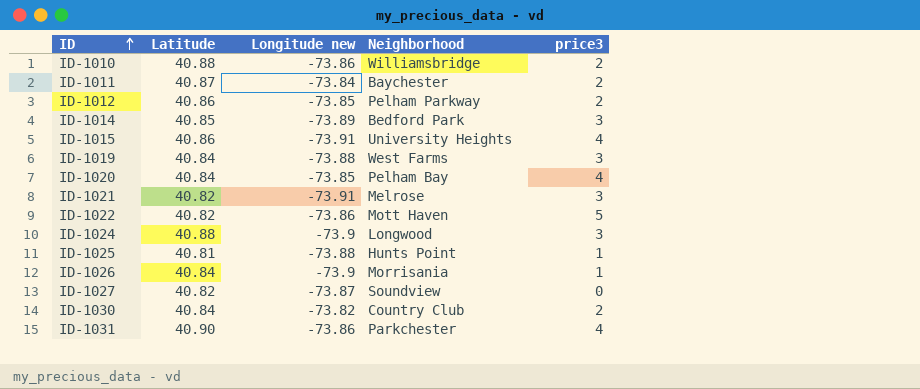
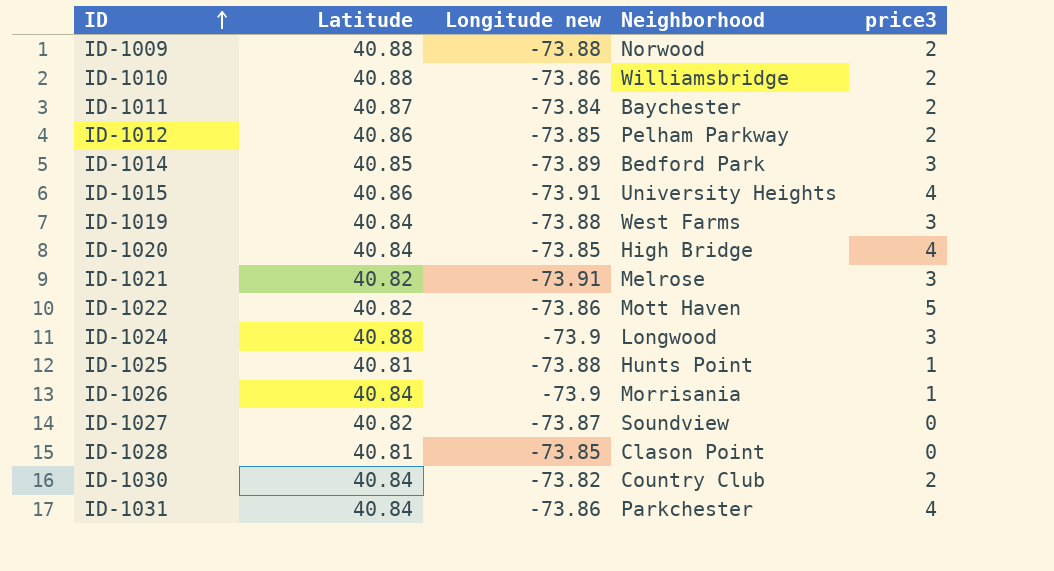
row ID-1009: none -> 40.88 | -73.88 | Norwood | 2
ID-1020 | Neighborhood: Pelham Bay -> High Bridge
row ID-1028: none -> 40.81 | -73.85 | Clason Point | 0
ID-1031 | Latitude: 40.90 -> 40.84

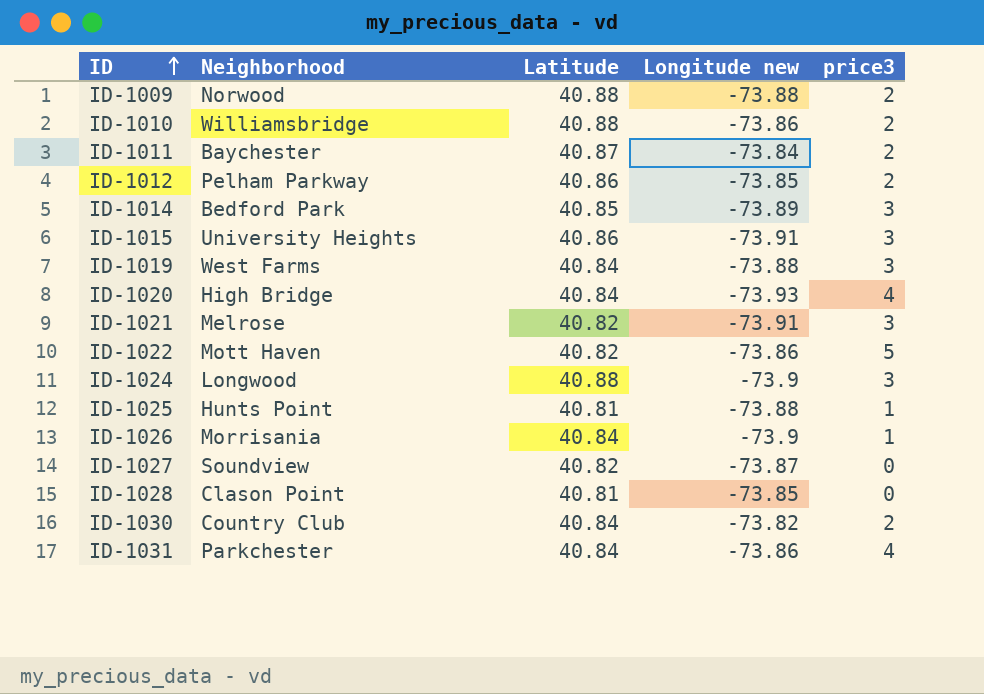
column Neighborhood | position: 4 -> 2
ID-1015 | price3: 4 -> 3
ID-1020 | Longitude new: -73.85 -> -73.93

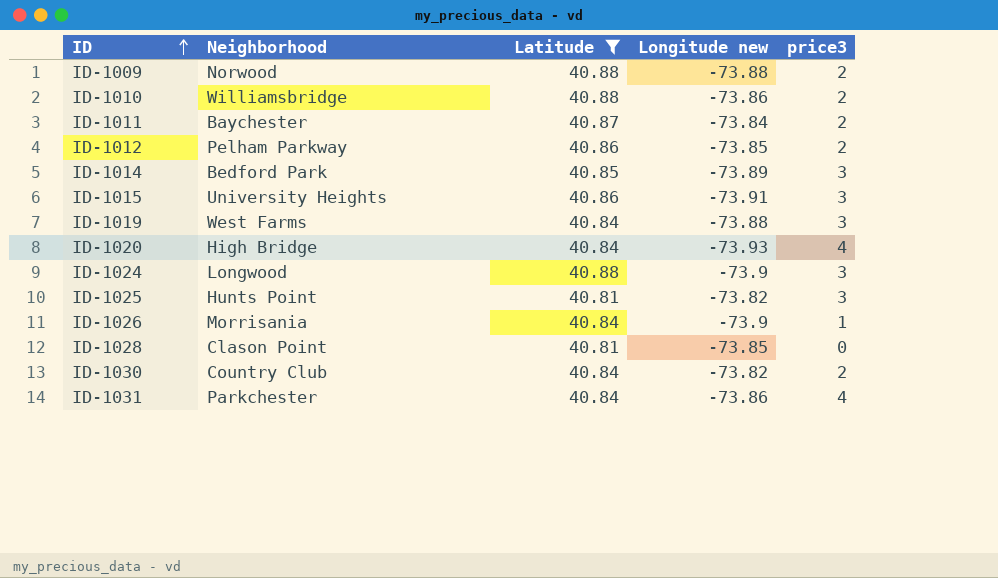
filter: none -> Latitude != 40.82
ID-1025 | Longitude new: -73.88 -> -73.82
ID-1025 | price3: 1 -> 3

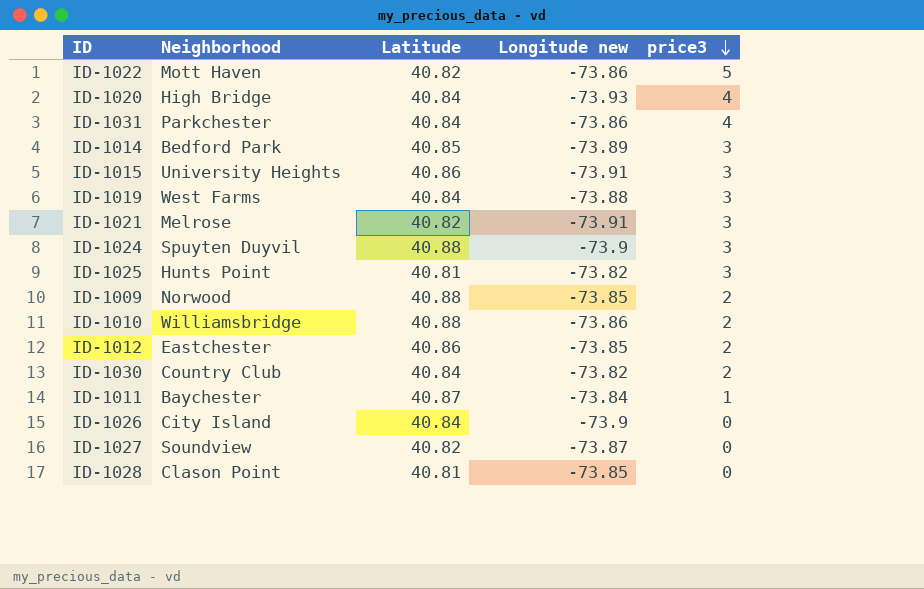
filter: Latitude != 40.82 -> none
row order: ID ascending -> price3 descending
ID-1024 | Neighborhood: Longwood -> Spuyten Duyvil
ID-1009 | Longitude new: -73.88 -> -73.85
ID-1012 | Neighborhood: Pelham Parkway -> Eastchester
ID-1011 | price3: 2 -> 1
ID-1026 | Neighborhood: Morrisania -> City Island
ID-1026 | price3: 1 -> 0

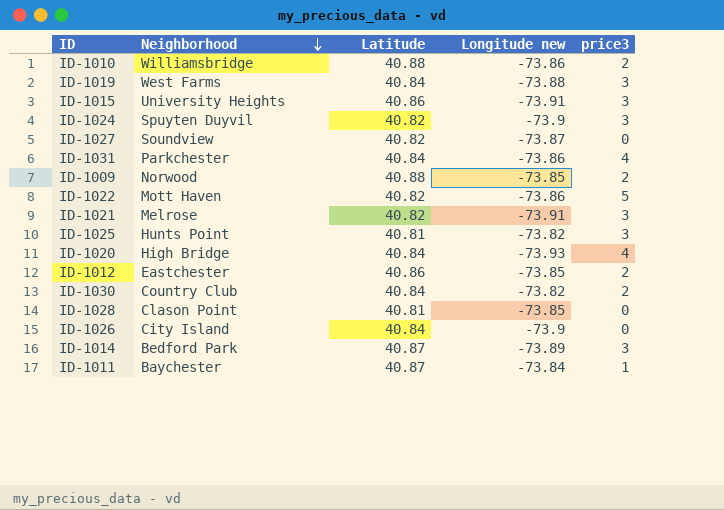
row order: price3 descending -> Neighborhood descending
ID-1024 | Latitude: 40.88 -> 40.82
ID-1014 | Latitude: 40.85 -> 40.87

